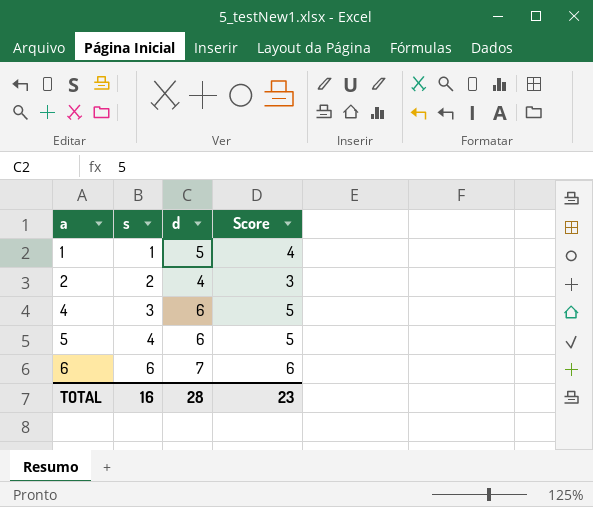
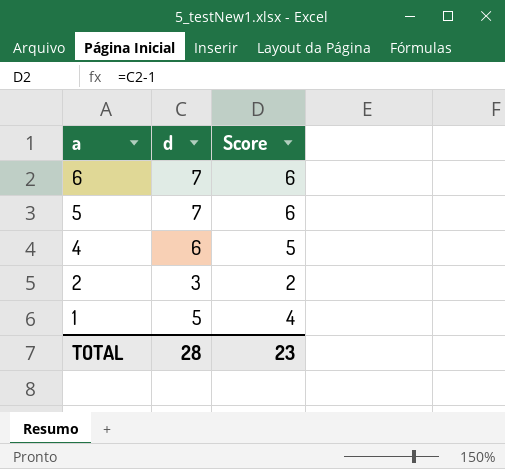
row order: a ascending -> a descending
column s | position: 2 -> none
5 | d: 6 -> 7
5 | Score: 5 -> 6
2 | d: 4 -> 3
2 | Score: 3 -> 2

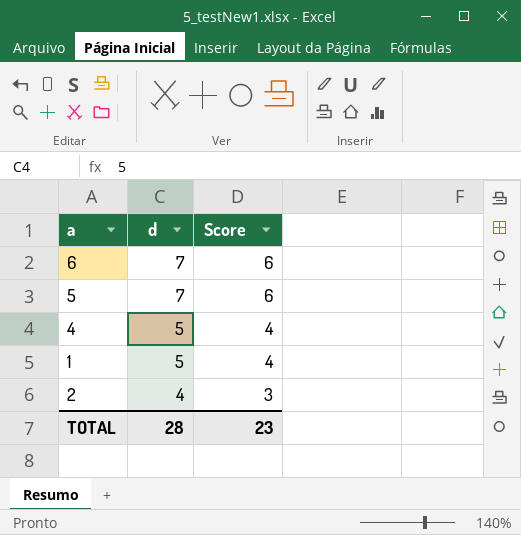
row order: a descending -> d descending
4 | d: 6 -> 5
4 | Score: 5 -> 4
2 | d: 3 -> 4
2 | Score: 2 -> 3

